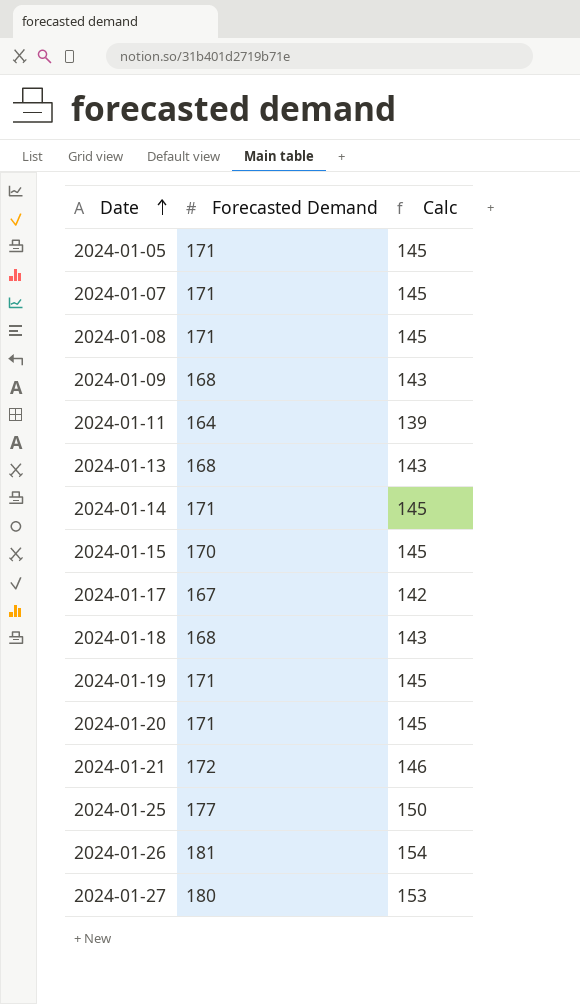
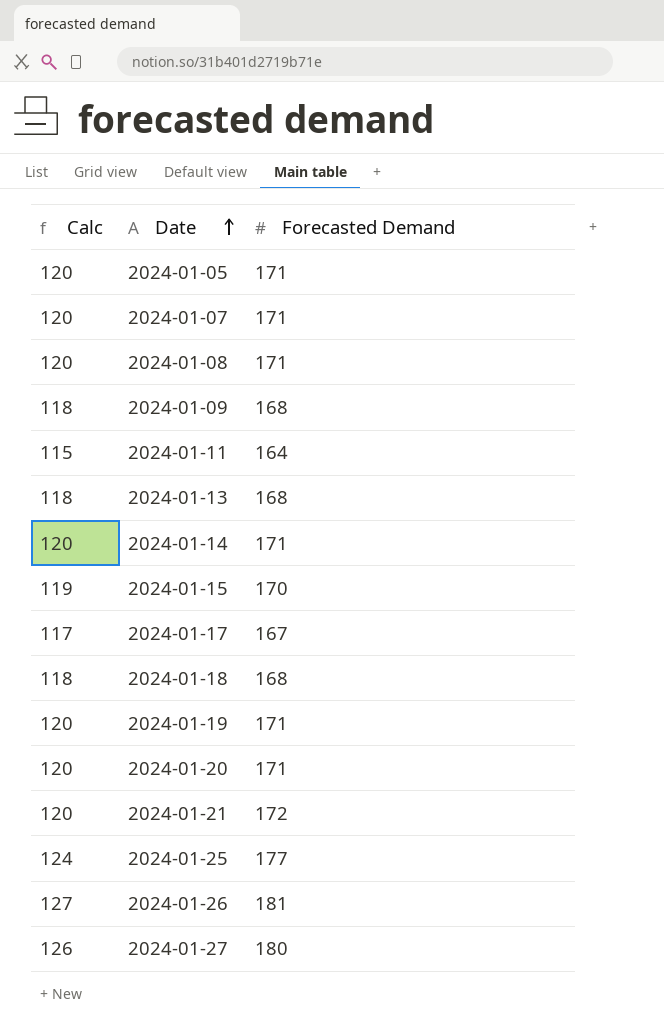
column Calc | formula: [Forecasted Demand] * 0.85 -> [Forecasted Demand] * 0.7
column Calc | position: 3 -> 1

